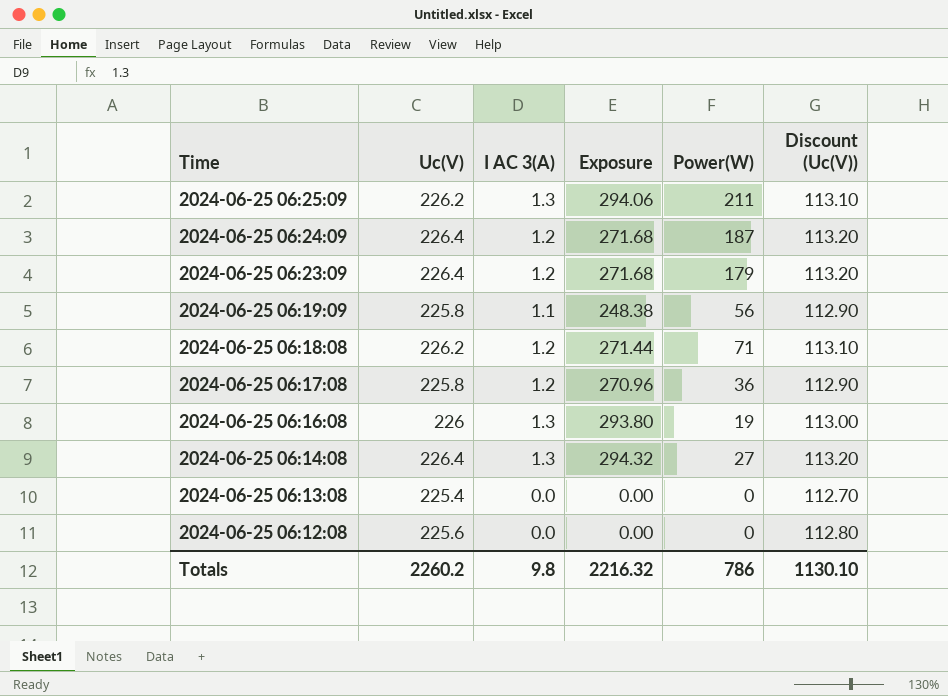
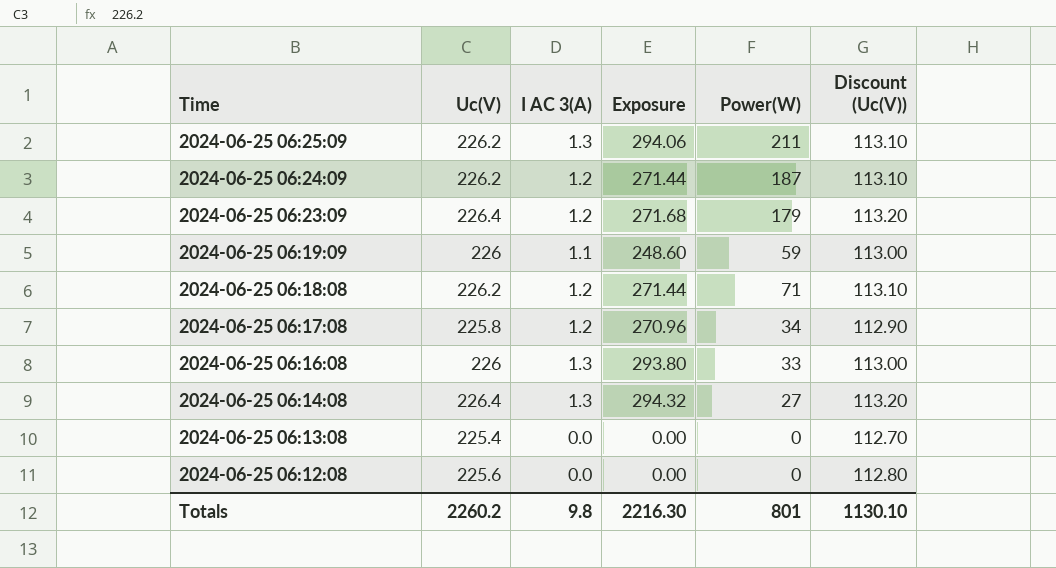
2024-06-25 06:24:09 | Uc(V): 226.4 -> 226.2
2024-06-25 06:24:09 | Exposure: 271.68 -> 271.44
2024-06-25 06:24:09 | Discount (Uc(V)): 113.20 -> 113.10
2024-06-25 06:19:09 | Uc(V): 225.8 -> 226
2024-06-25 06:19:09 | Exposure: 248.38 -> 248.60
2024-06-25 06:19:09 | Power(W): 56 -> 59
2024-06-25 06:19:09 | Discount (Uc(V)): 112.90 -> 113.00
2024-06-25 06:17:08 | Power(W): 36 -> 34
2024-06-25 06:16:08 | Power(W): 19 -> 33
Totals | Exposure: 2216.32 -> 2216.30
Totals | Power(W): 786 -> 801

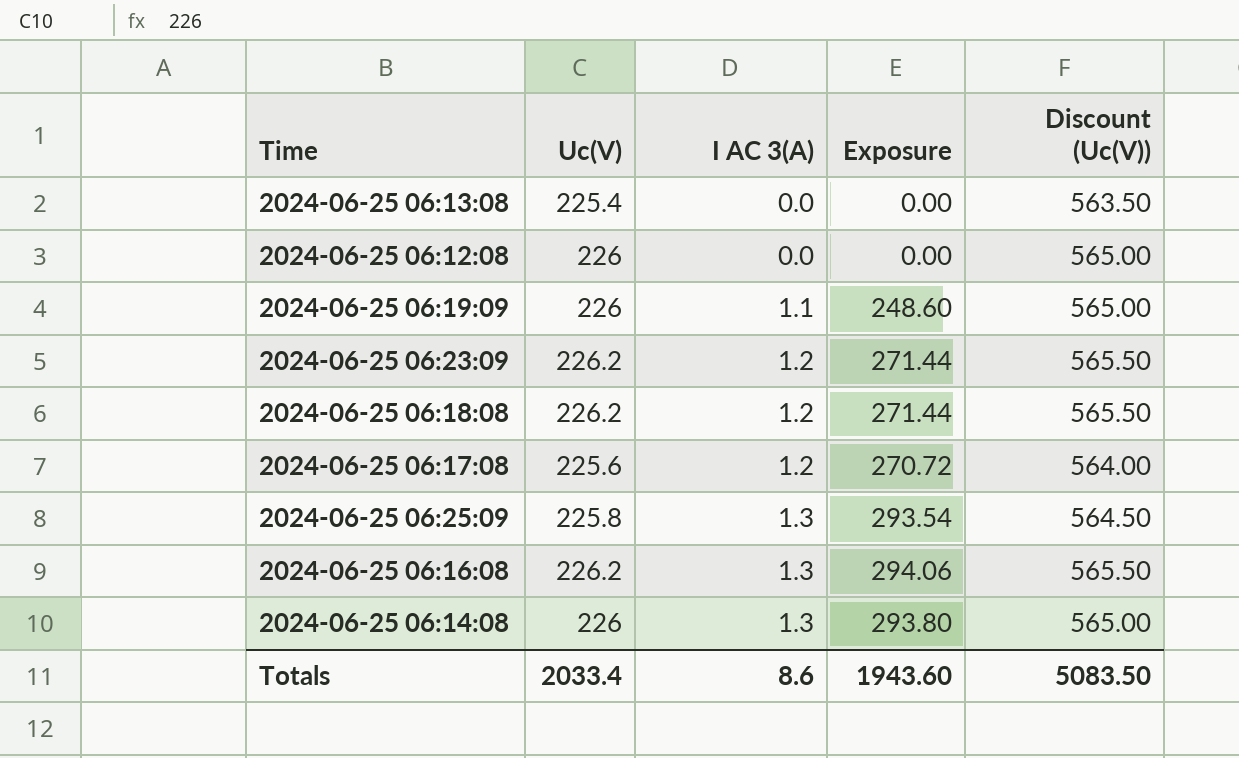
row order: Time descending -> I AC 3(A) ascending
column Power(W) | position: 5 -> none
column Discount (Uc(V)) | formula: [Uc(V)] * 0.5 -> [Uc(V)] * 2.5
row 2024-06-25 06:24:09: 226.2 | 1.2 | 271.44 | 187 | 113.10 -> none
2024-06-25 06:12:08 | Uc(V): 225.6 -> 226
2024-06-25 06:23:09 | Uc(V): 226.4 -> 226.2
2024-06-25 06:23:09 | Exposure: 271.68 -> 271.44
2024-06-25 06:17:08 | Uc(V): 225.8 -> 225.6
2024-06-25 06:17:08 | Exposure: 270.96 -> 270.72
2024-06-25 06:25:09 | Uc(V): 226.2 -> 225.8
2024-06-25 06:25:09 | Exposure: 294.06 -> 293.54
2024-06-25 06:16:08 | Uc(V): 226 -> 226.2
2024-06-25 06:16:08 | Exposure: 293.80 -> 294.06
2024-06-25 06:14:08 | Uc(V): 226.4 -> 226
2024-06-25 06:14:08 | Exposure: 294.32 -> 293.80
Totals | Uc(V): 2260.2 -> 2033.4
Totals | I AC 3(A): 9.8 -> 8.6
Totals | Exposure: 2216.30 -> 1943.60
Totals | Discount (Uc(V)): 1130.10 -> 5083.50

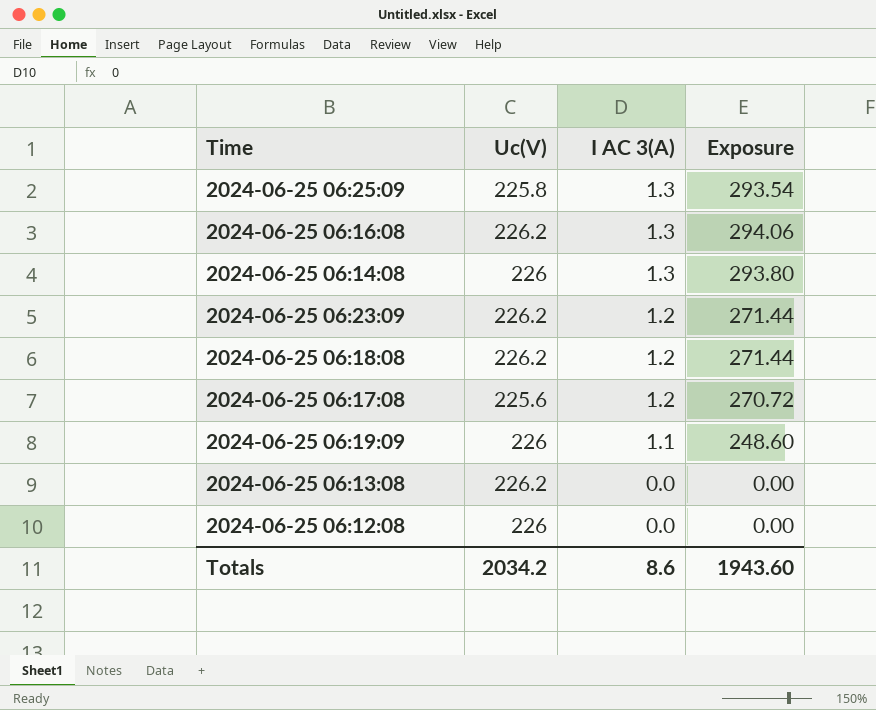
row order: I AC 3(A) ascending -> I AC 3(A) descending
column Discount (Uc(V)) | formula: [Uc(V)] * 2.5 -> none
2024-06-25 06:13:08 | Uc(V): 225.4 -> 226.2
Totals | Uc(V): 2033.4 -> 2034.2

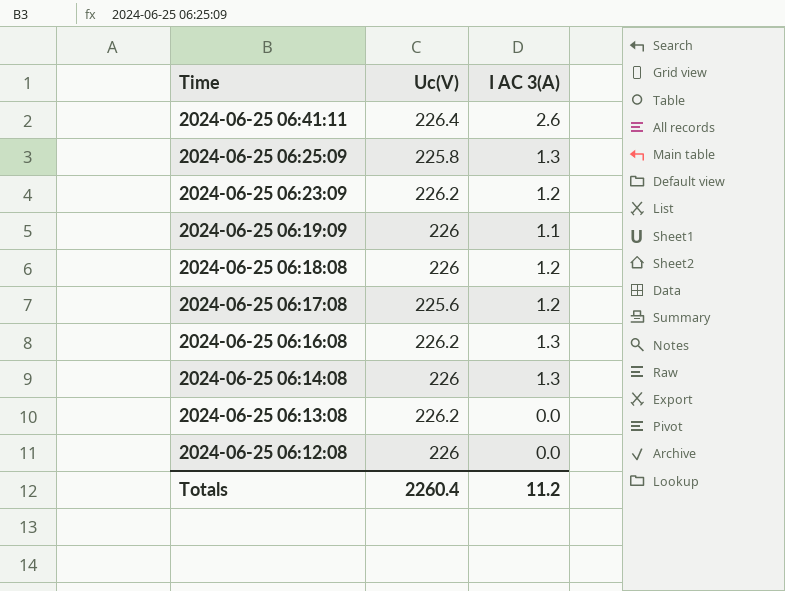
row order: I AC 3(A) descending -> Time descending
column Exposure | formula: [Uc(V)] * [I AC 3(A)] -> none
row 2024-06-25 06:41:11: none -> 226.4 | 2.6
2024-06-25 06:18:08 | Uc(V): 226.2 -> 226
Totals | Uc(V): 2034.2 -> 2260.4
Totals | I AC 3(A): 8.6 -> 11.2

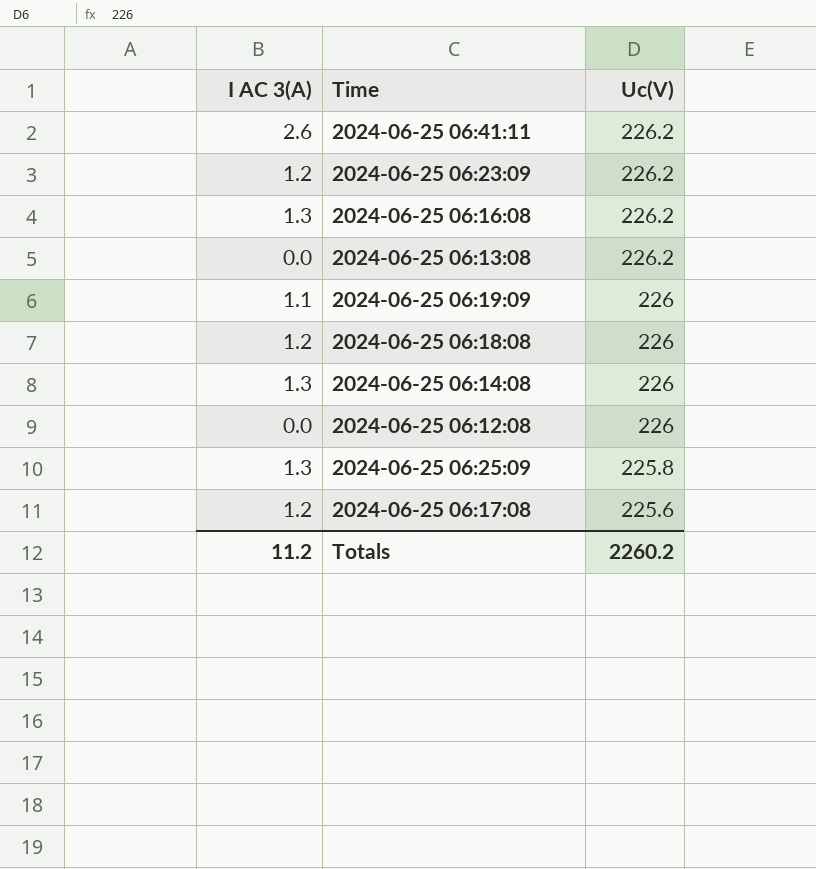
row order: Time descending -> Uc(V) descending
column I AC 3(A) | position: 3 -> 1
2024-06-25 06:41:11 | Uc(V): 226.4 -> 226.2
Totals | Uc(V): 2260.4 -> 2260.2

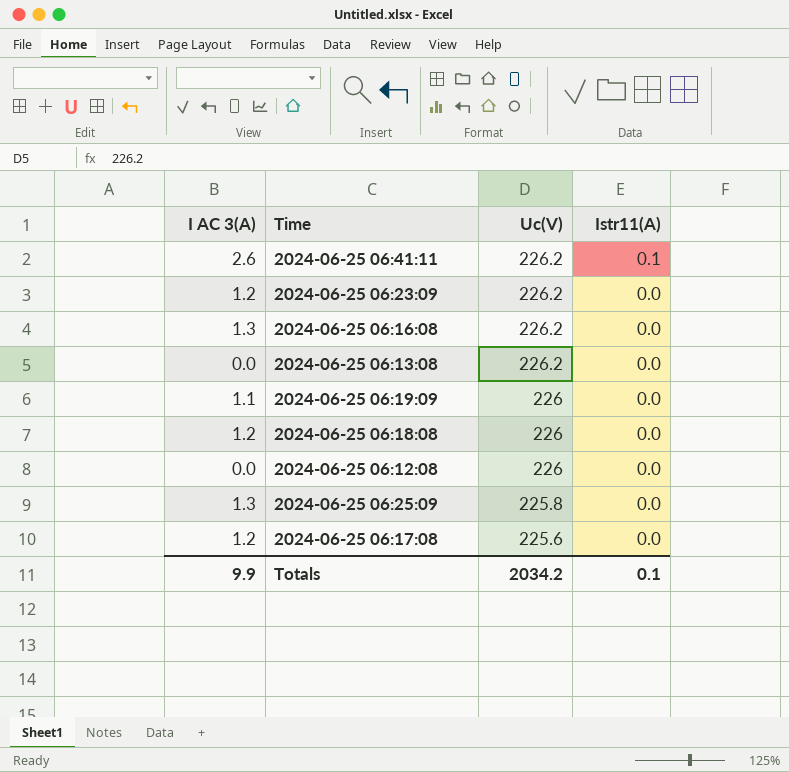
column Istr11(A) | position: none -> 4
row 2024-06-25 06:14:08: 1.3 | 226 -> none
Totals | I AC 3(A): 11.2 -> 9.9
Totals | Uc(V): 2260.2 -> 2034.2

